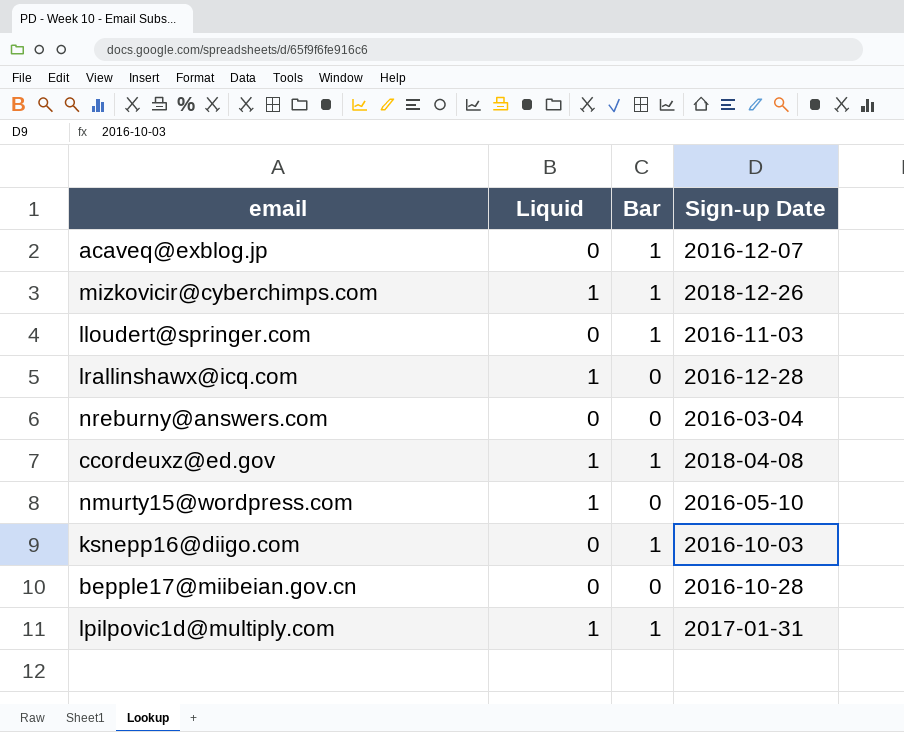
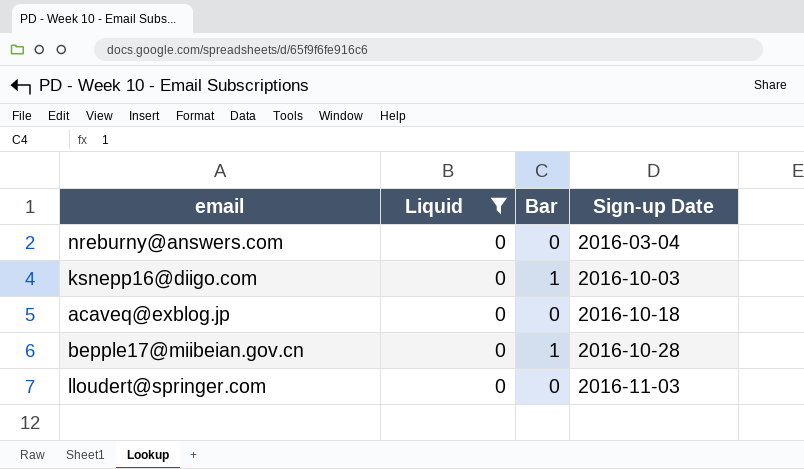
filter: none -> Liquid = 0
row order: none -> Sign-up Date ascending
acaveq@exblog.jp | Bar: 1 -> 0
acaveq@exblog.jp | Sign-up Date: 2016-12-07 -> 2016-10-18
bepple17@miibeian.gov.cn | Bar: 0 -> 1
lloudert@springer.com | Bar: 1 -> 0

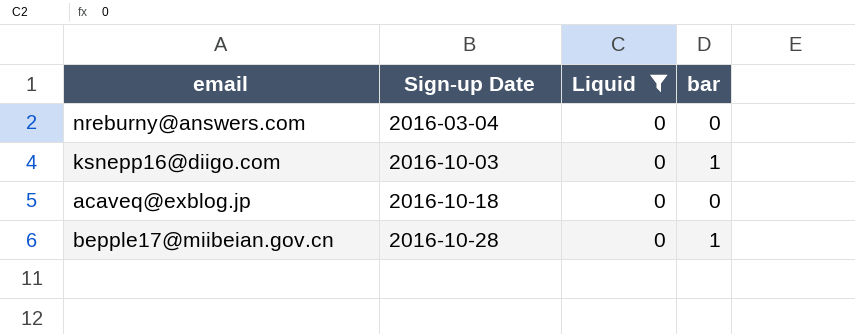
column Sign-up Date | position: 4 -> 2
column name: Bar -> bar
row lloudert@springer.com: 0 | 0 | 2016-11-03 -> none

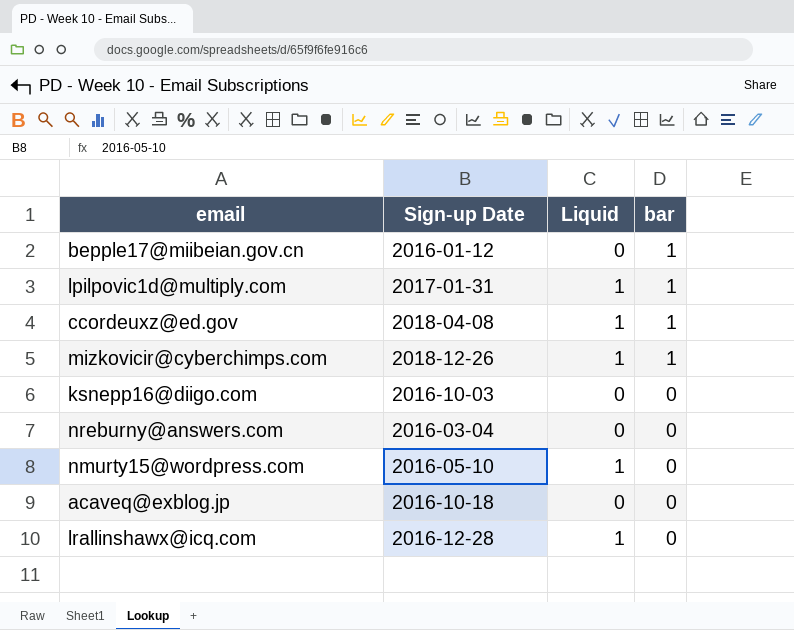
filter: Liquid = 0 -> none
row order: Sign-up Date ascending -> bar descending
bepple17@miibeian.gov.cn | Sign-up Date: 2016-10-28 -> 2016-01-12
ksnepp16@diigo.com | bar: 1 -> 0

